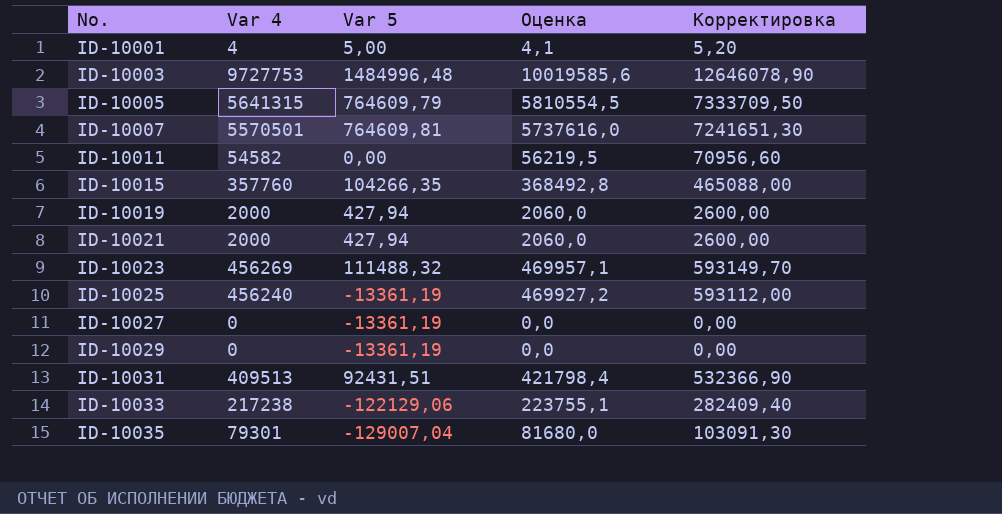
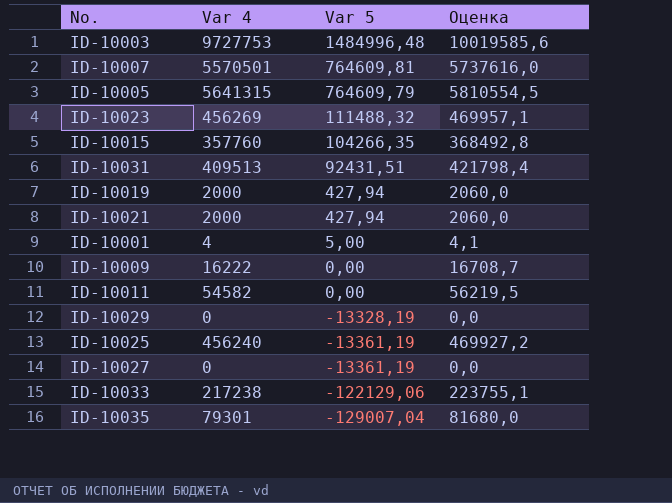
row order: No. ascending -> Var 5 descending
column Корректировка | formula: [Var 4] * 1,3 -> none
row ID-10009: none -> 16222 | 0,00 | 16708,7
ID-10029 | Var 5: -13361,19 -> -13328,19

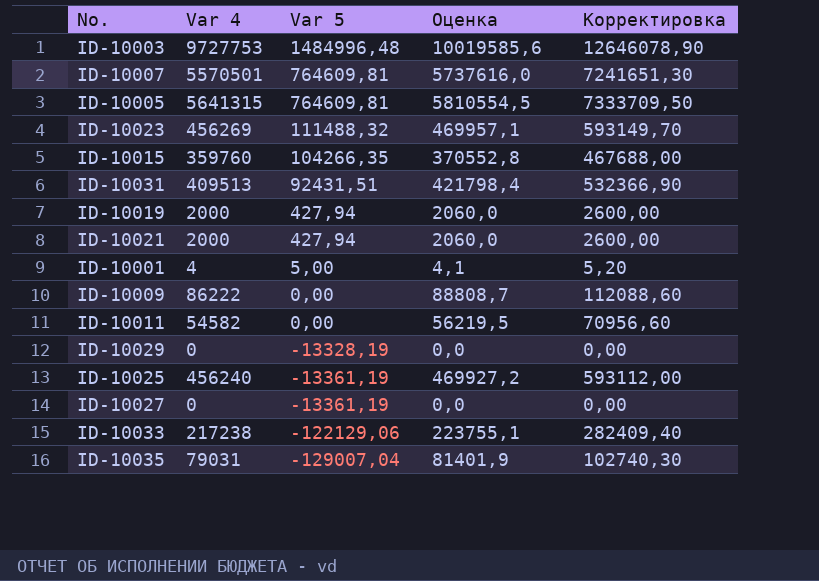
column Корректировка | formula: none -> [Var 4] * 1,3
ID-10005 | Var 5: 764609,79 -> 764609,81
ID-10015 | Var 4: 357760 -> 359760
ID-10015 | Оценка: 368492,8 -> 370552,8
ID-10009 | Var 4: 16222 -> 86222
ID-10009 | Оценка: 16708,7 -> 88808,7
ID-10035 | Var 4: 79301 -> 79031
ID-10035 | Оценка: 81680,0 -> 81401,9

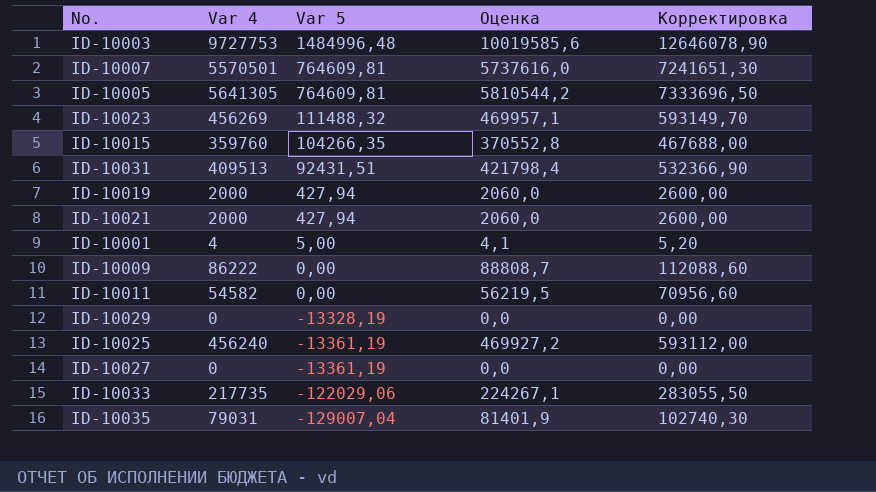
ID-10005 | Var 4: 5641315 -> 5641305
ID-10005 | Оценка: 5810554,5 -> 5810544,2
ID-10005 | Корректировка: 7333709,50 -> 7333696,50
ID-10033 | Var 4: 217238 -> 217735
ID-10033 | Var 5: -122129,06 -> -122029,06
ID-10033 | Оценка: 223755,1 -> 224267,1
ID-10033 | Корректировка: 282409,40 -> 283055,50

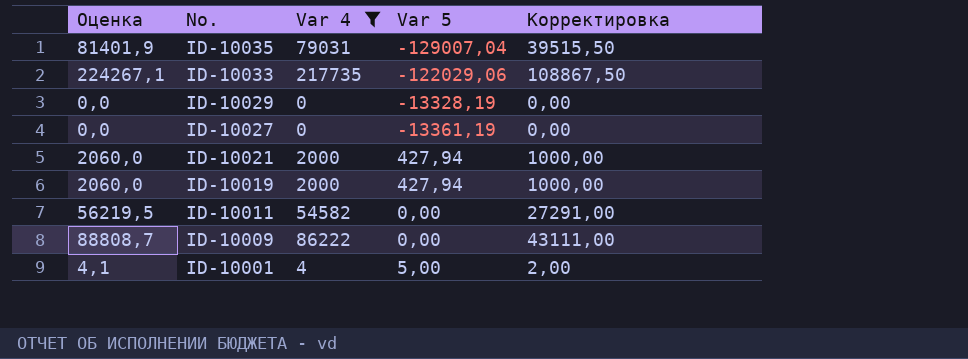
filter: none -> Var 4 <= 217735
row order: Var 5 descending -> No. descending
column Оценка | position: 4 -> 1
column Корректировка | formula: [Var 4] * 1,3 -> [Var 4] * 0,5

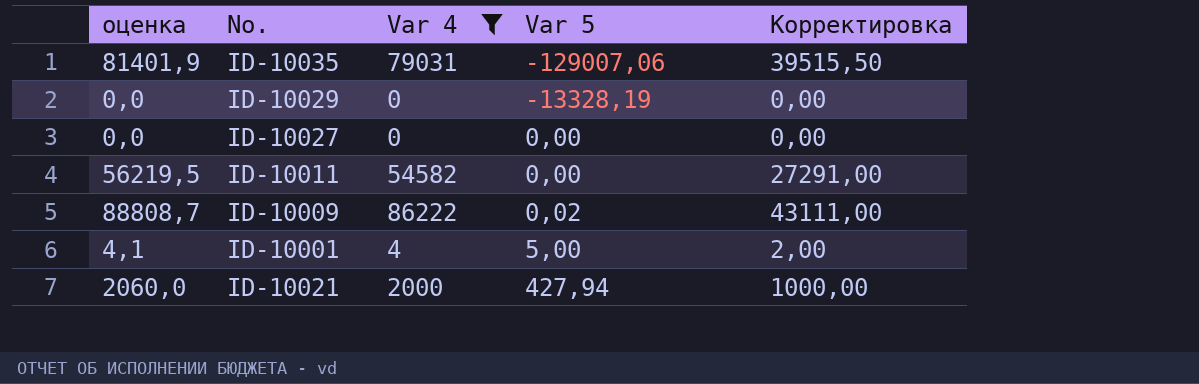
row order: No. descending -> Var 5 ascending
column name: Оценка -> оценка
row ID-10033: 224267,1 | 217735 | -122029,06 | 108867,50 -> none
row ID-10019: 2060,0 | 2000 | 427,94 | 1000,00 -> none
ID-10035 | Var 5: -129007,04 -> -129007,06
ID-10027 | Var 5: -13361,19 -> 0,00
ID-10009 | Var 5: 0,00 -> 0,02

